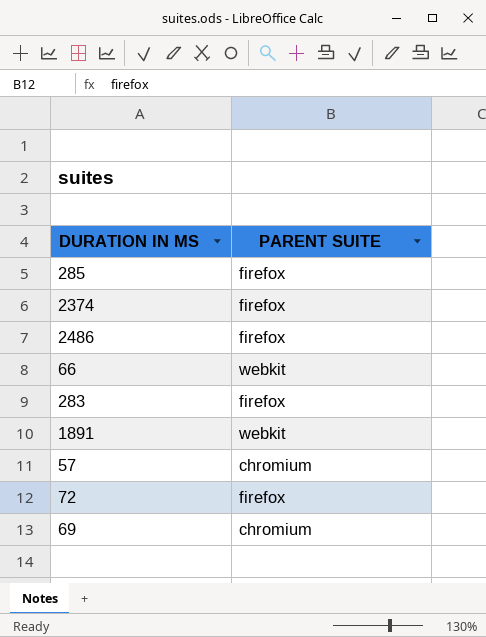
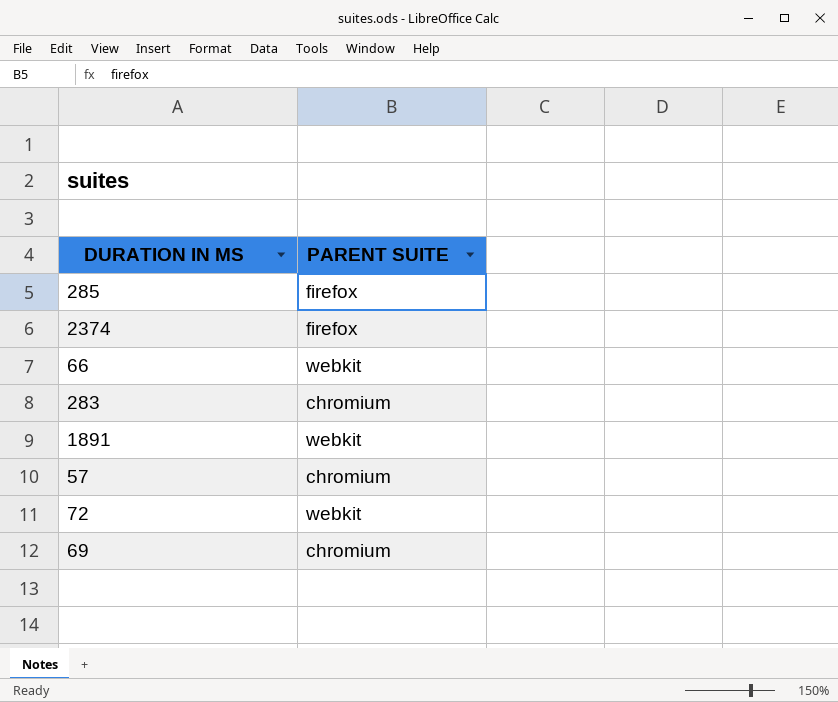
row 2486: firefox -> none
283 | PARENT SUITE: firefox -> chromium
72 | PARENT SUITE: firefox -> webkit

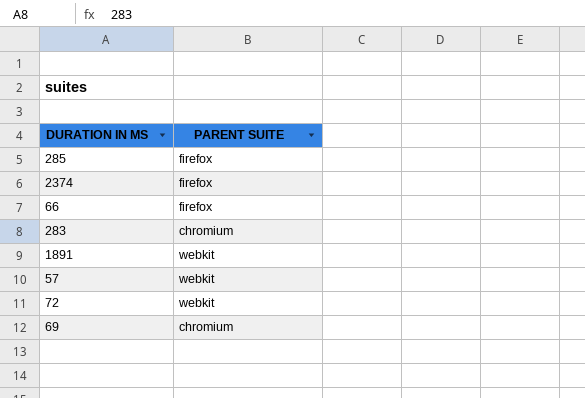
66 | PARENT SUITE: webkit -> firefox
57 | PARENT SUITE: chromium -> webkit

